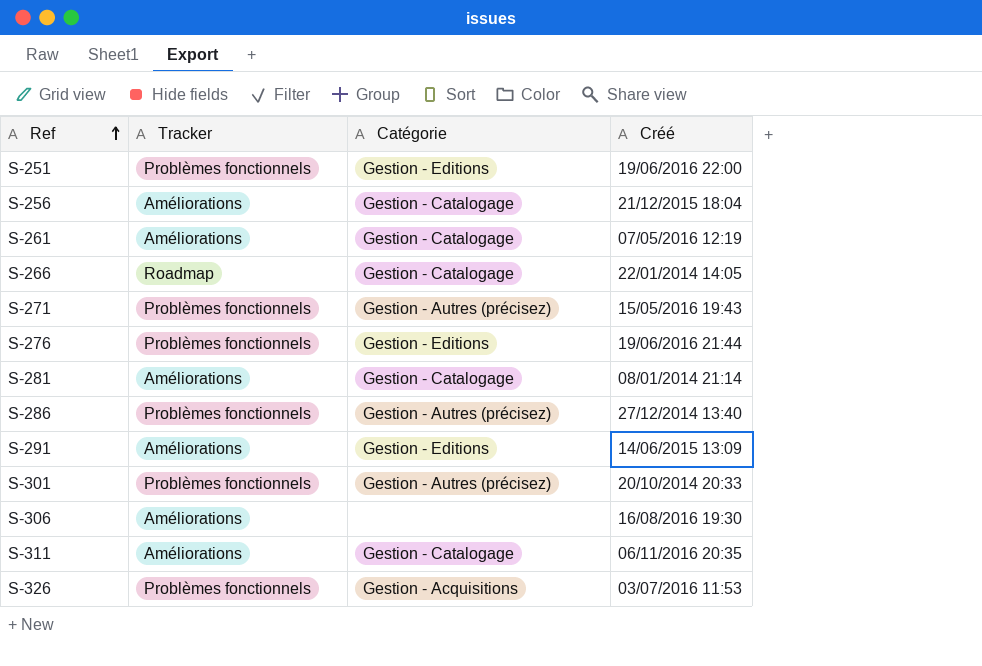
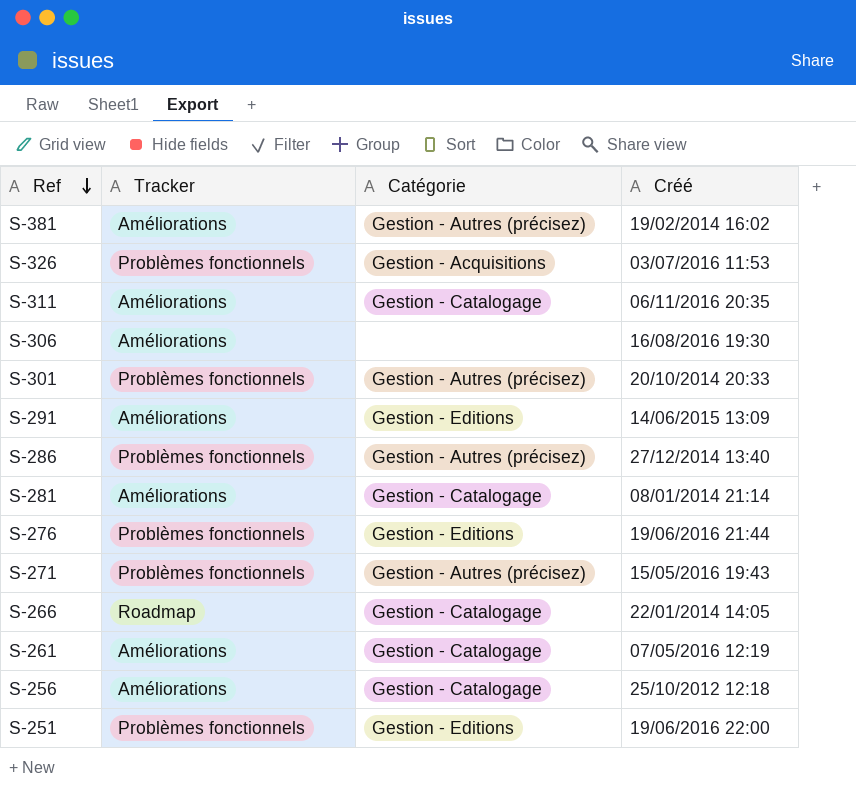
row order: Ref ascending -> Ref descending
row S-381: none -> Améliorations | Gestion - Autres (précisez) | 19/02/2014 16:02
S-256 | Créé: 21/12/2015 18:04 -> 25/10/2012 12:18

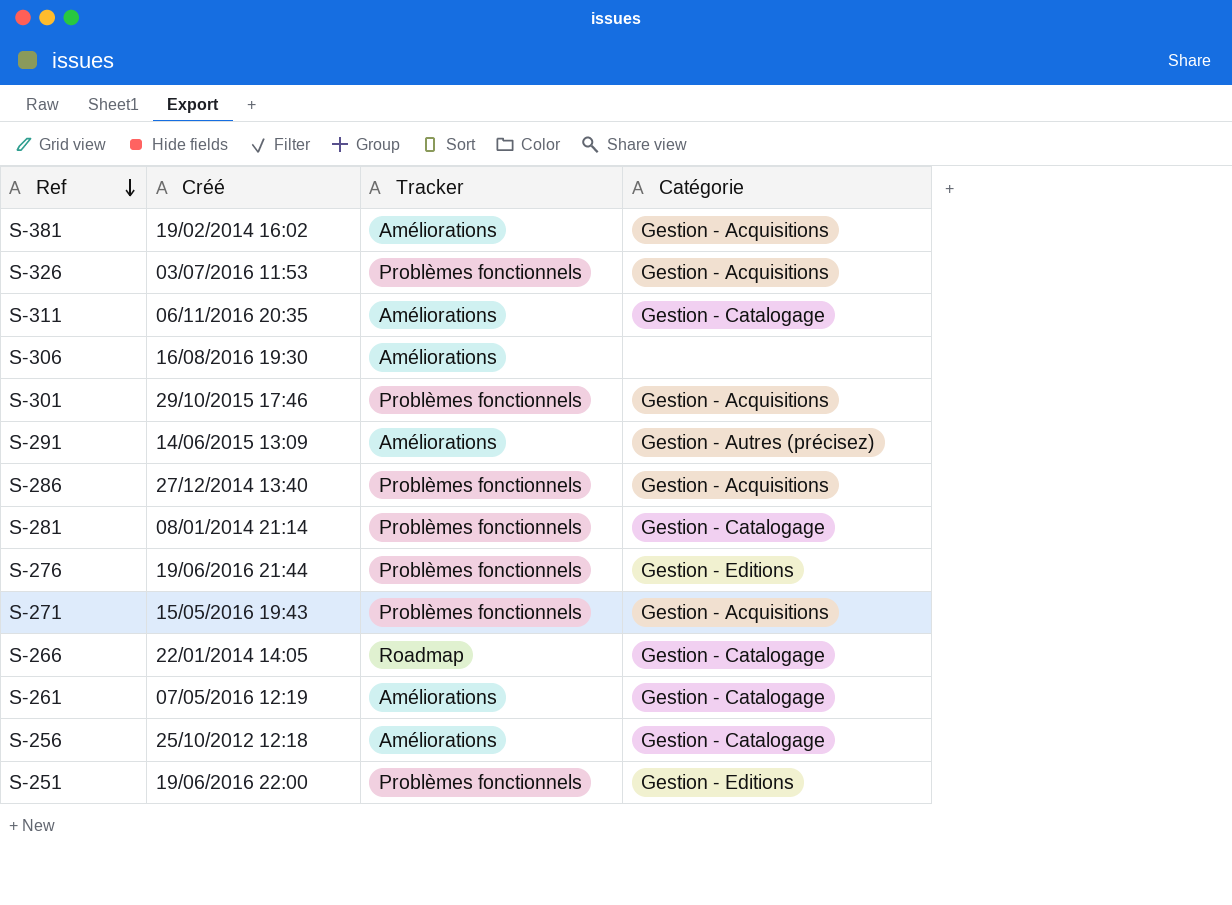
column Créé | position: 4 -> 2
S-381 | Catégorie: Gestion - Autres (précisez) -> Gestion - Acquisitions
S-301 | Créé: 20/10/2014 20:33 -> 29/10/2015 17:46
S-301 | Catégorie: Gestion - Autres (précisez) -> Gestion - Acquisitions
S-291 | Catégorie: Gestion - Editions -> Gestion - Autres (précisez)
S-286 | Catégorie: Gestion - Autres (précisez) -> Gestion - Acquisitions
S-281 | Tracker: Améliorations -> Problèmes fonctionnels
S-271 | Catégorie: Gestion - Autres (précisez) -> Gestion - Acquisitions

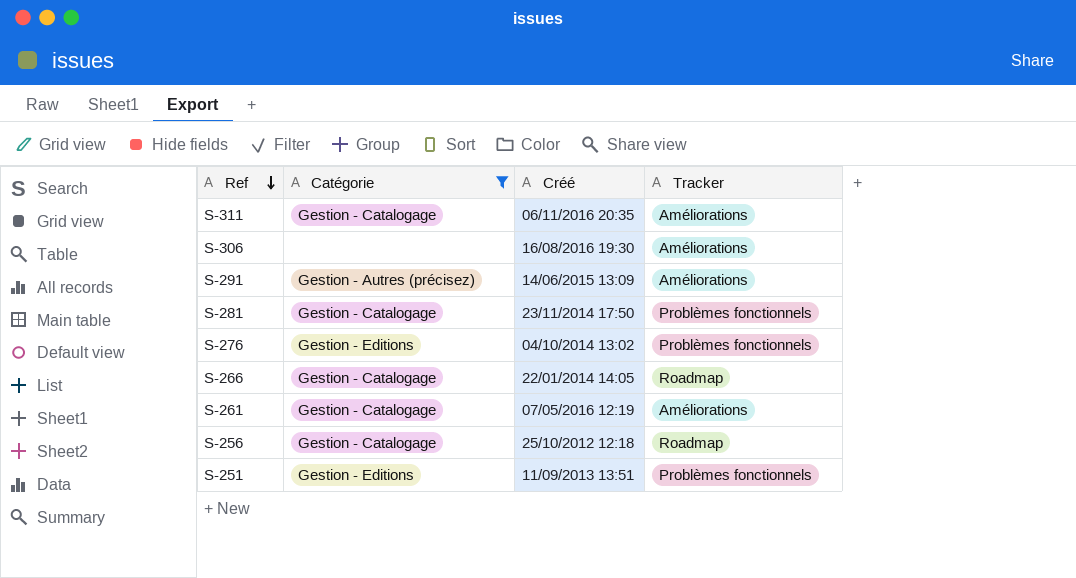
filter: none -> Catégorie != Gestion - Acquisitions
column Catégorie | position: 4 -> 2
S-281 | Créé: 08/01/2014 21:14 -> 23/11/2014 17:50
S-276 | Créé: 19/06/2016 21:44 -> 04/10/2014 13:02
S-256 | Tracker: Améliorations -> Roadmap
S-251 | Créé: 19/06/2016 22:00 -> 11/09/2013 13:51

